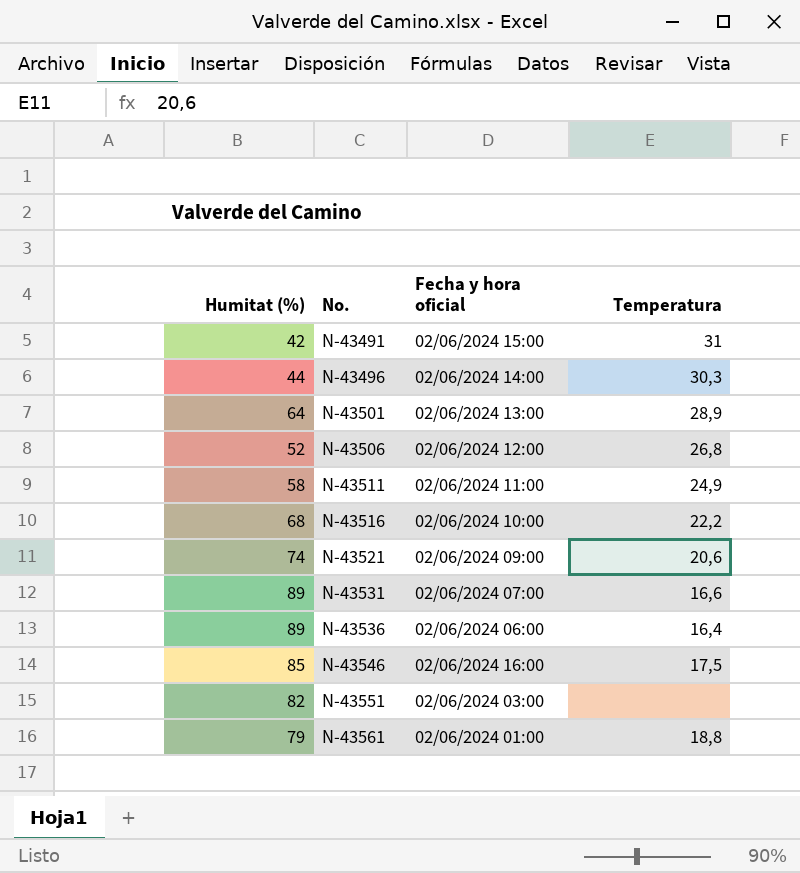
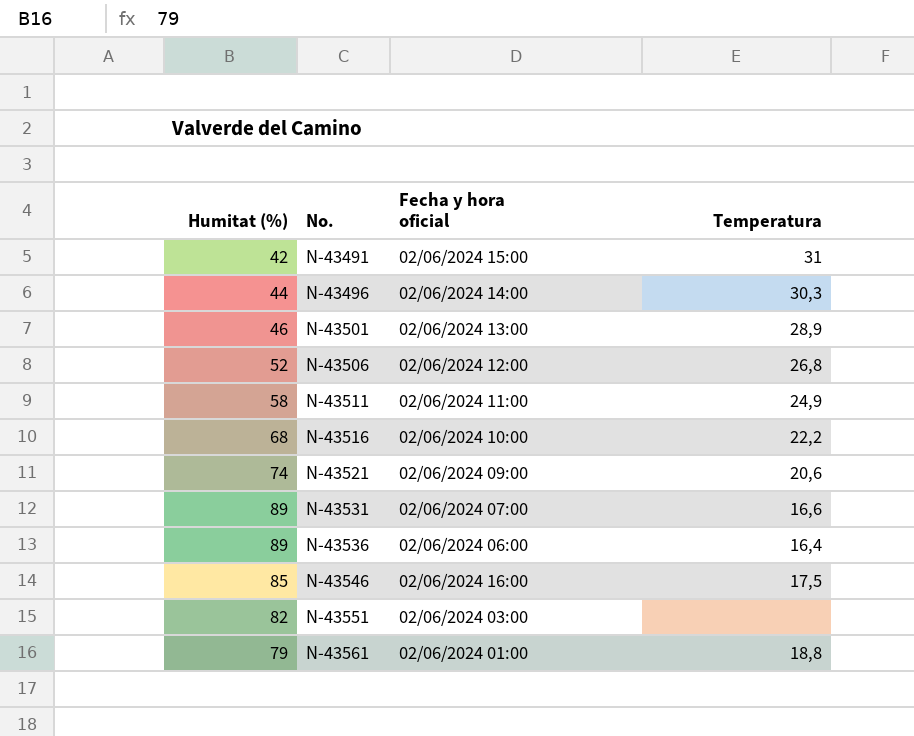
N-43501 | Humitat (%): 64 -> 46

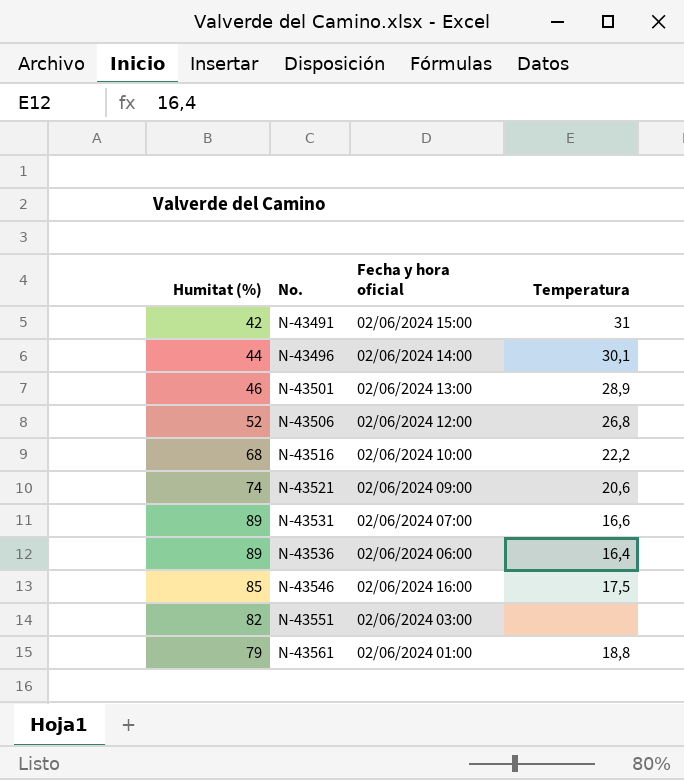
row N-43511: 58 | 02/06/2024 11:00 | 24,9 -> none
N-43496 | Temperatura: 30,3 -> 30,1

